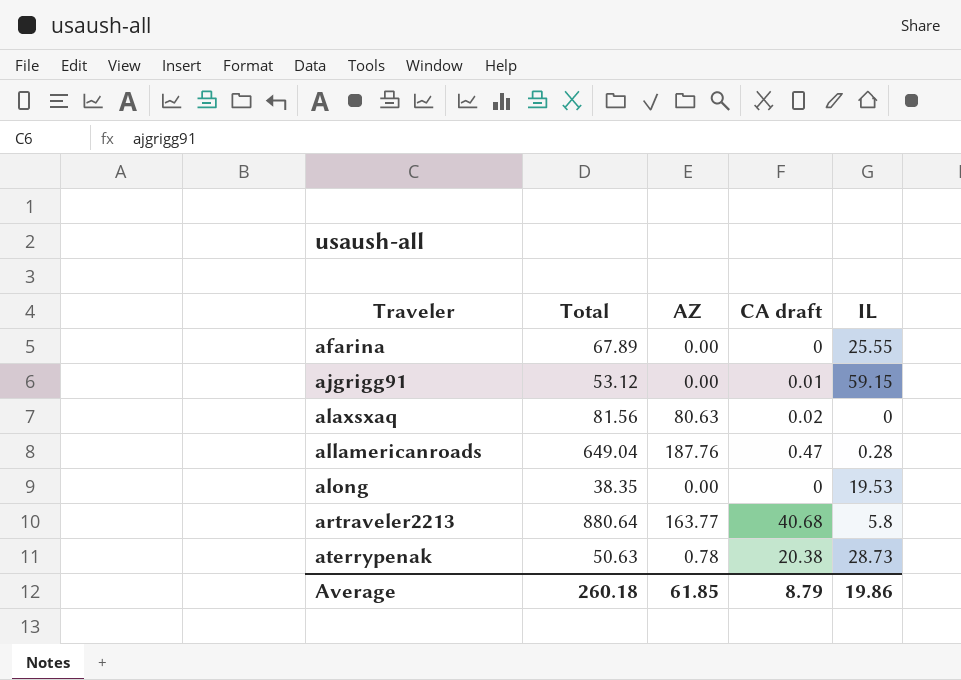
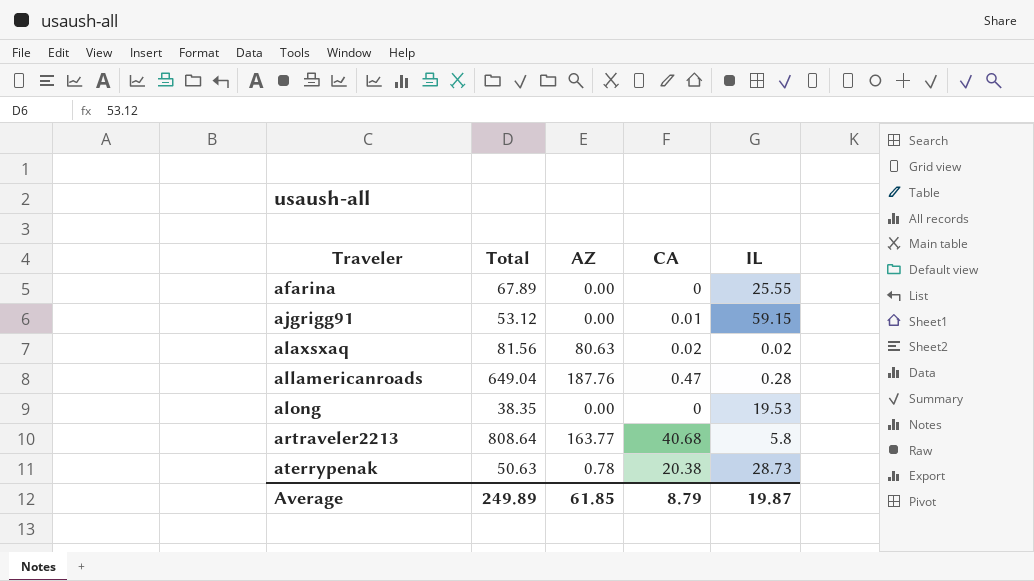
column name: CA draft -> CA
alaxsxaq | IL: 0 -> 0.02
artraveler2213 | Total: 880.64 -> 808.64
Average | Total: 260.18 -> 249.89
Average | IL: 19.86 -> 19.87

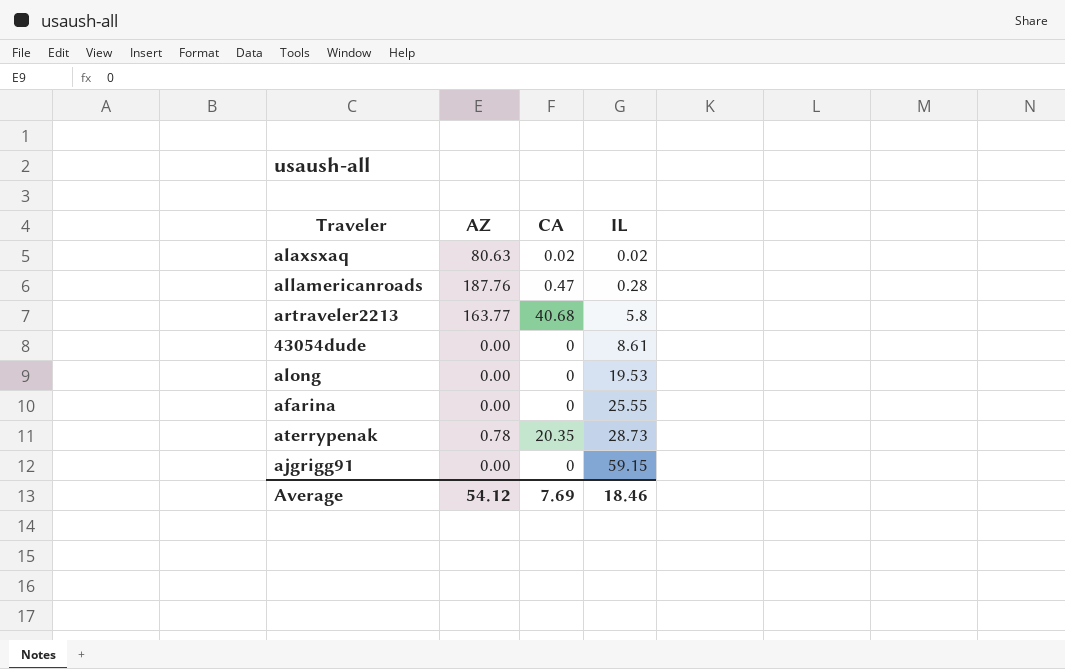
row order: Traveler ascending -> IL ascending
column Total | position: 2 -> none
row 43054dude: none -> 0.00 | 0 | 8.61
aterrypenak | CA: 20.38 -> 20.35
ajgrigg91 | CA: 0.01 -> 0
Average | AZ: 61.85 -> 54.12
Average | CA: 8.79 -> 7.69
Average | IL: 19.87 -> 18.46

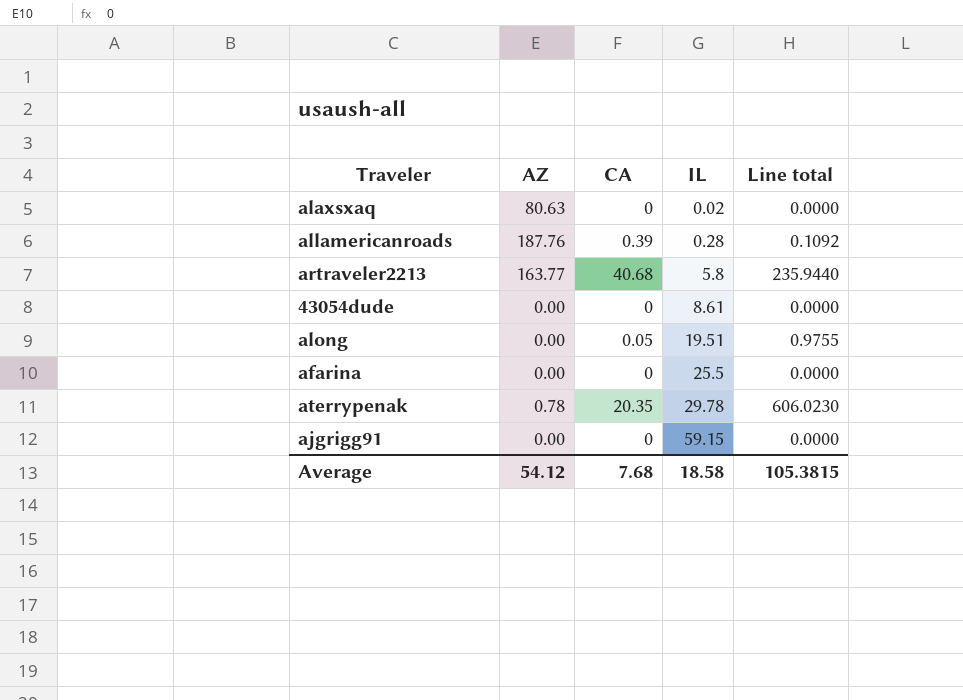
column Line total | formula: none -> [CA] * [IL]
alaxsxaq | CA: 0.02 -> 0
allamericanroads | CA: 0.47 -> 0.39
along | CA: 0 -> 0.05
along | IL: 19.53 -> 19.51
afarina | IL: 25.55 -> 25.5
aterrypenak | IL: 28.73 -> 29.78
Average | CA: 7.69 -> 7.68
Average | IL: 18.46 -> 18.58

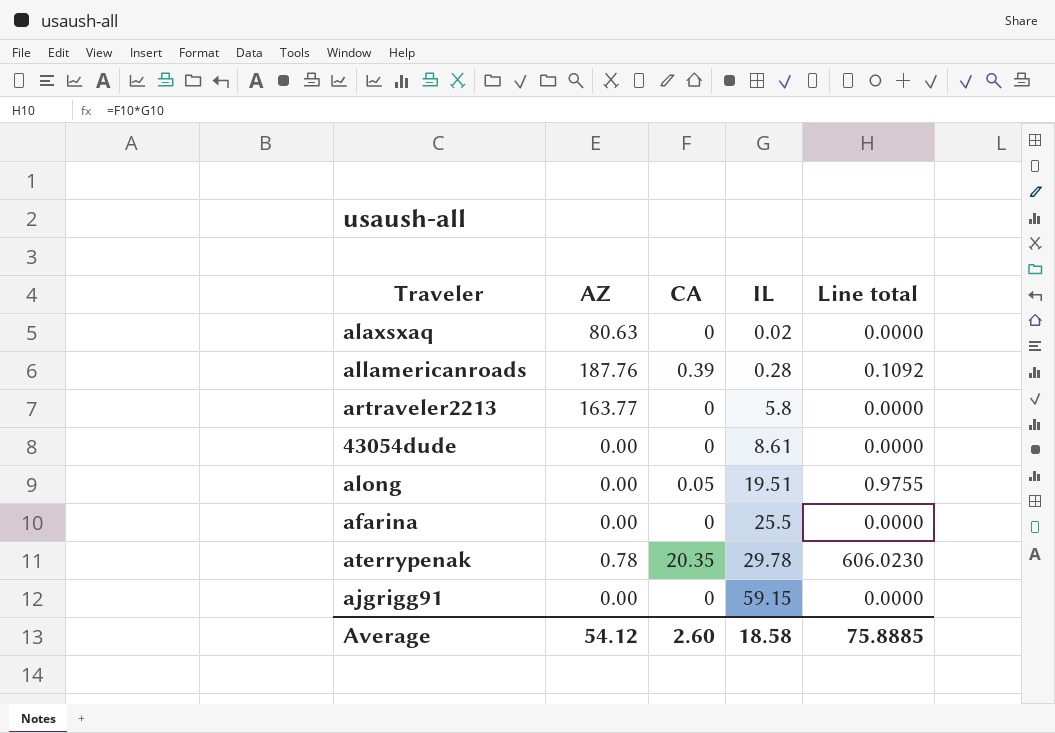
artraveler2213 | CA: 40.68 -> 0
artraveler2213 | Line total: 235.9440 -> 0.0000
Average | CA: 7.68 -> 2.60
Average | Line total: 105.3815 -> 75.8885

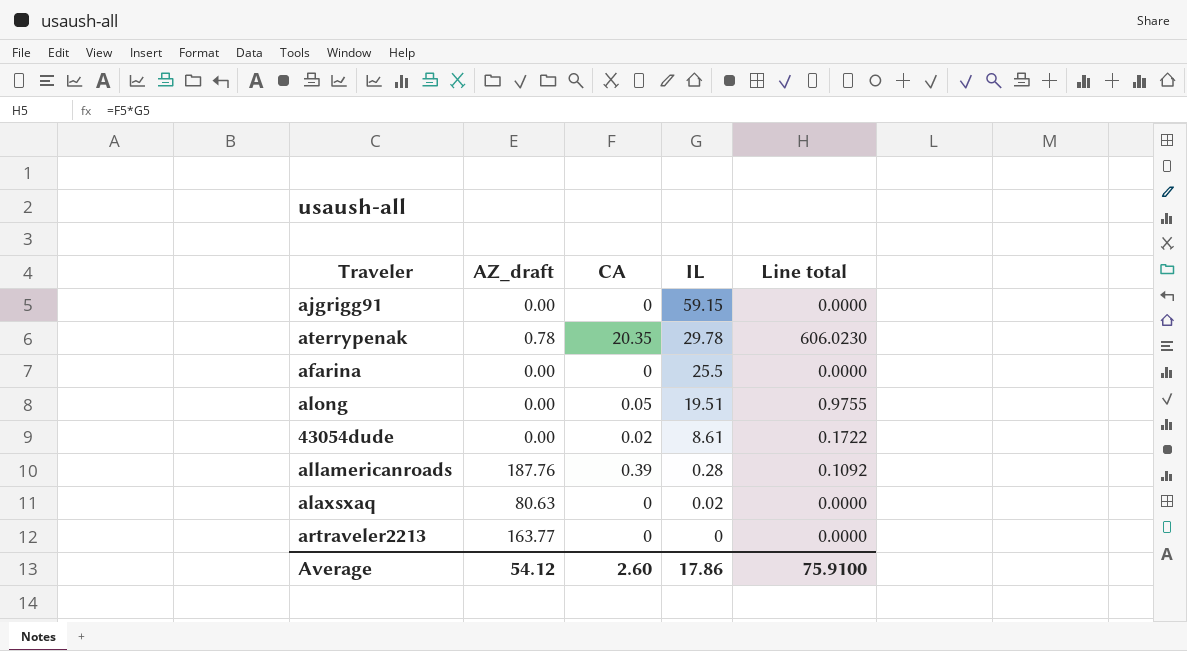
row order: IL ascending -> IL descending
column name: AZ -> AZ_draft
43054dude | CA: 0 -> 0.02
43054dude | Line total: 0.0000 -> 0.1722
artraveler2213 | IL: 5.8 -> 0
Average | IL: 18.58 -> 17.86
Average | Line total: 75.8885 -> 75.9100

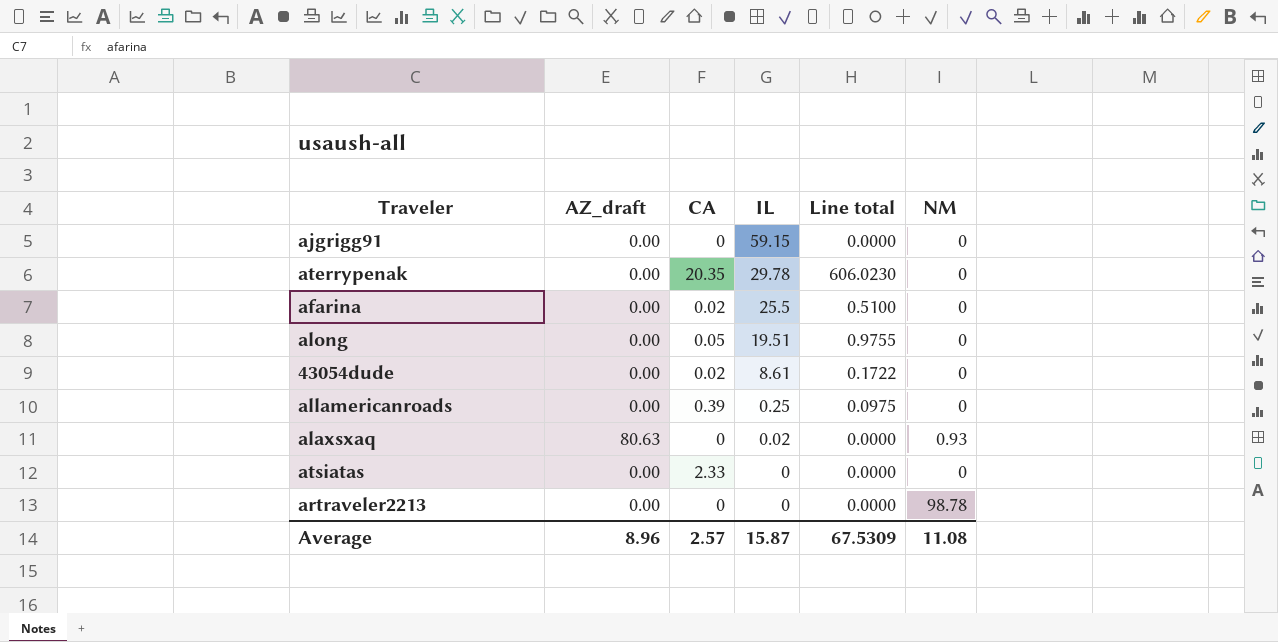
column NM | position: none -> 6
aterrypenak | AZ_draft: 0.78 -> 0.00
afarina | CA: 0 -> 0.02
afarina | Line total: 0.0000 -> 0.5100
allamericanroads | AZ_draft: 187.76 -> 0.00
allamericanroads | IL: 0.28 -> 0.25
allamericanroads | Line total: 0.1092 -> 0.0975
row atsiatas: none -> 0.00 | 2.33 | 0 | 0.0000 | 0
artraveler2213 | AZ_draft: 163.77 -> 0.00
Average | AZ_draft: 54.12 -> 8.96
Average | CA: 2.60 -> 2.57
Average | IL: 17.86 -> 15.87
Average | Line total: 75.9100 -> 67.5309

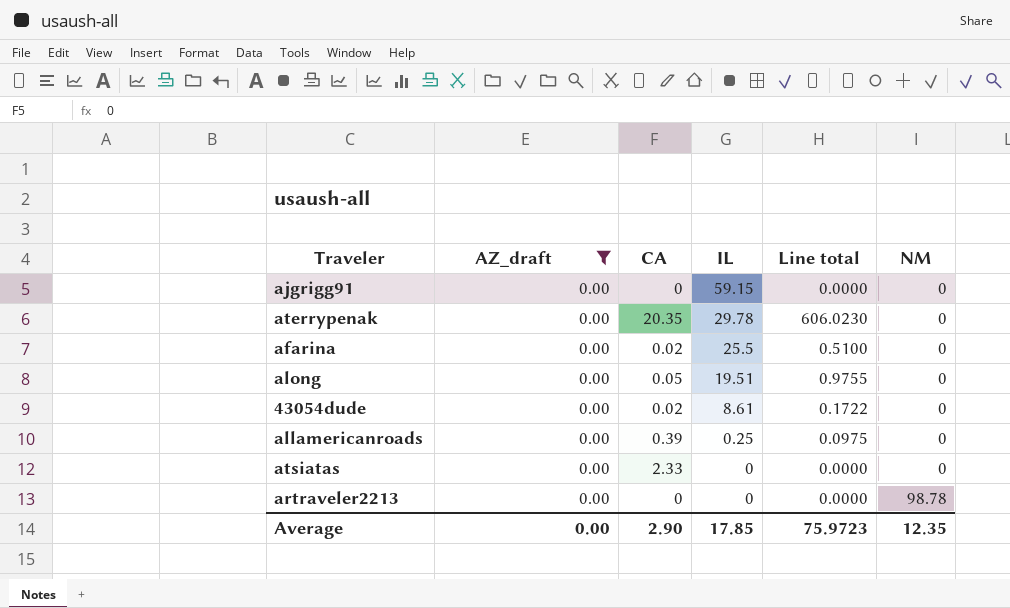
filter: none -> AZ_draft = 0.00
Average | AZ_draft: 8.96 -> 0.00
Average | CA: 2.57 -> 2.90
Average | IL: 15.87 -> 17.85
Average | Line total: 67.5309 -> 75.9723
Average | NM: 11.08 -> 12.35

